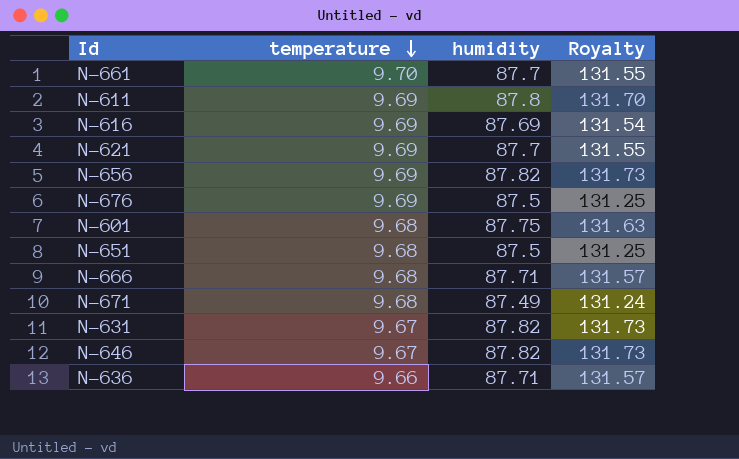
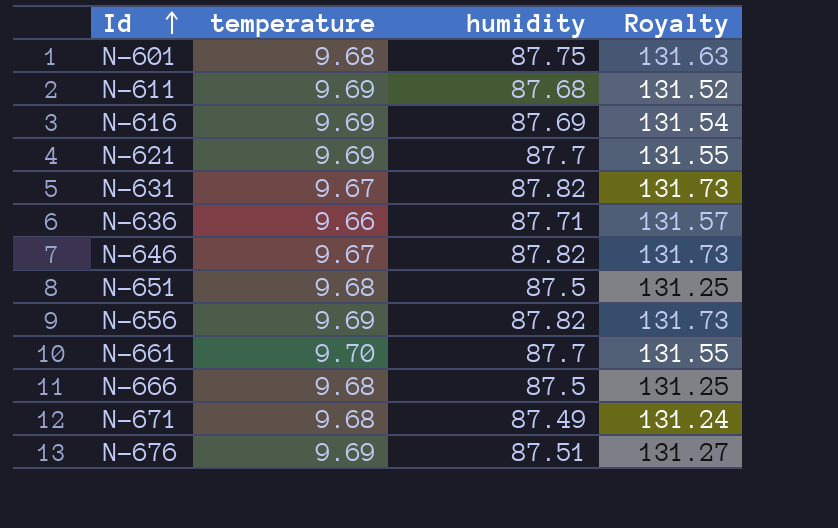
row order: temperature descending -> Id ascending
N-611 | humidity: 87.8 -> 87.68
N-611 | Royalty: 131.70 -> 131.52
N-666 | humidity: 87.71 -> 87.5
N-666 | Royalty: 131.57 -> 131.25
N-676 | humidity: 87.5 -> 87.51
N-676 | Royalty: 131.25 -> 131.27

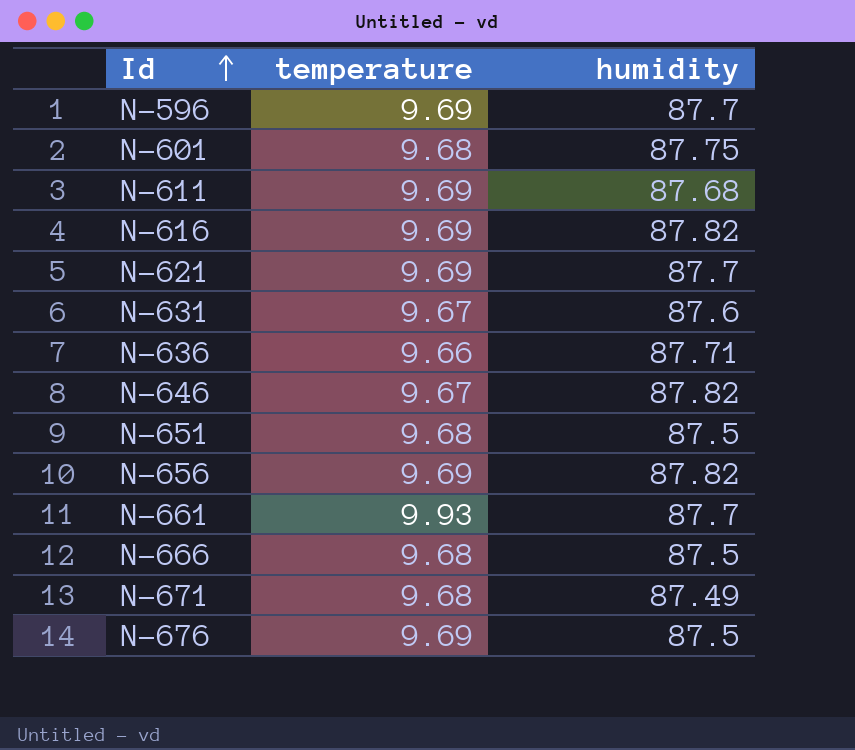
column Royalty | formula: [humidity] * 1.5 -> none
row N-596: none -> 9.69 | 87.7
N-616 | humidity: 87.69 -> 87.82
N-631 | humidity: 87.82 -> 87.6
N-661 | temperature: 9.70 -> 9.93
N-676 | humidity: 87.51 -> 87.5

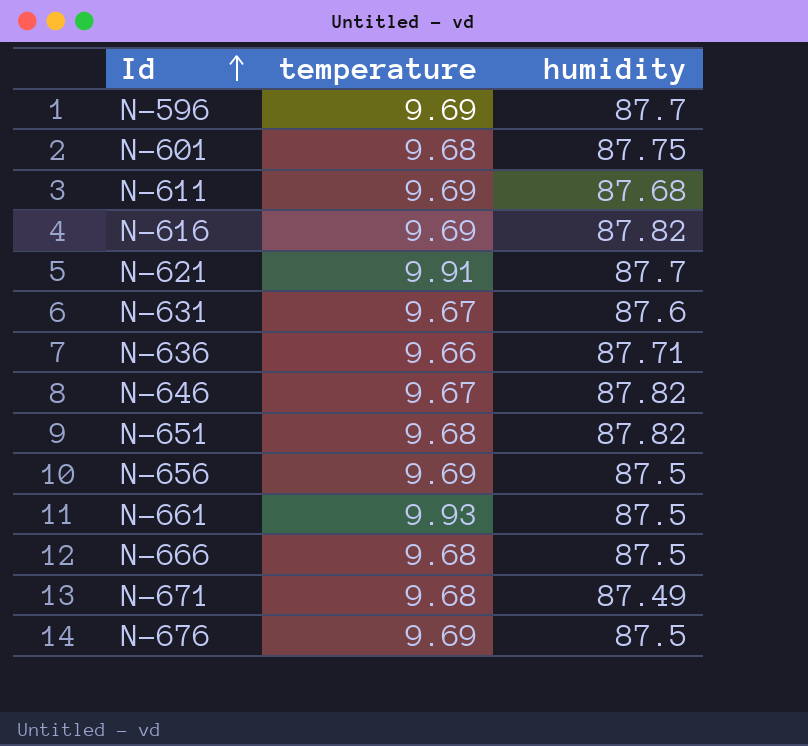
N-621 | temperature: 9.69 -> 9.91
N-651 | humidity: 87.5 -> 87.82
N-656 | humidity: 87.82 -> 87.5
N-661 | humidity: 87.7 -> 87.5

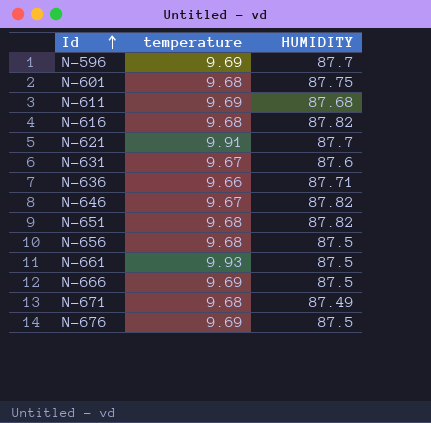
column name: humidity -> HUMIDITY
N-616 | temperature: 9.69 -> 9.68
N-656 | temperature: 9.69 -> 9.68
N-666 | temperature: 9.68 -> 9.69

